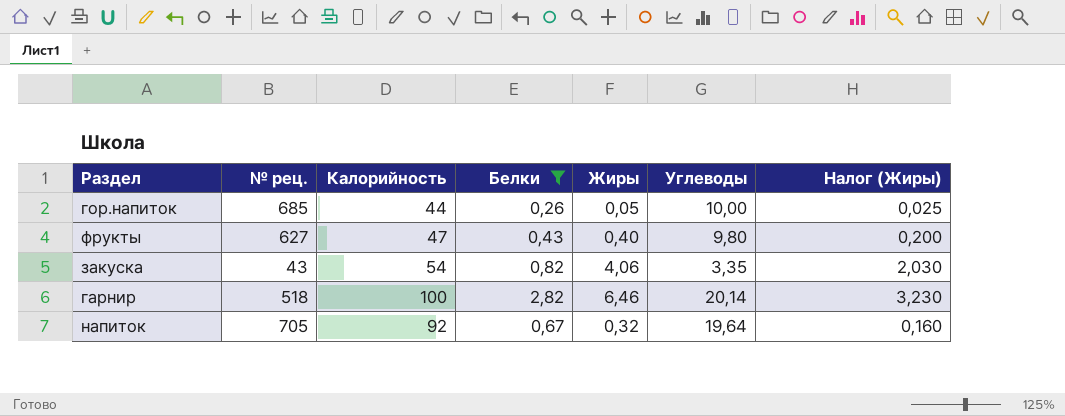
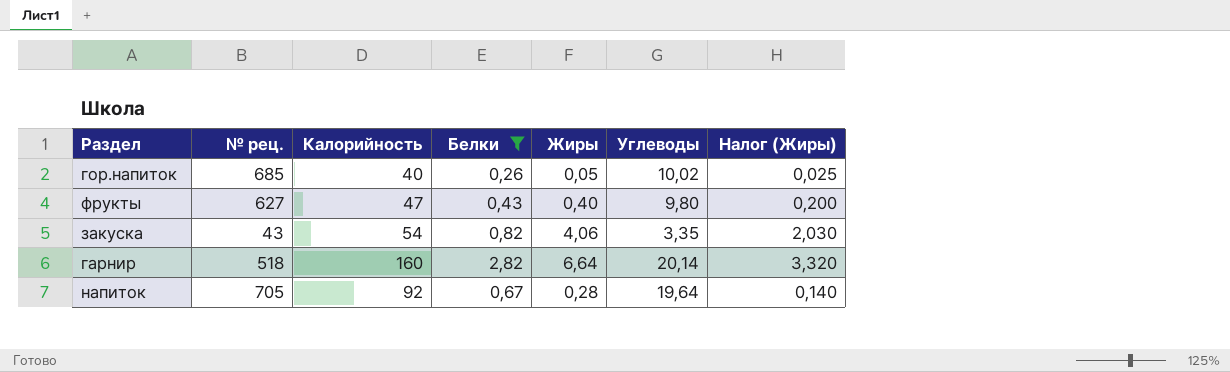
гор.напиток | Калорийность: 44 -> 40
гор.напиток | Углеводы: 10,00 -> 10,02
гарнир | Калорийность: 100 -> 160
гарнир | Жиры: 6,46 -> 6,64
гарнир | Налог (Жиры): 3,230 -> 3,320
напиток | Жиры: 0,32 -> 0,28
напиток | Налог (Жиры): 0,160 -> 0,140

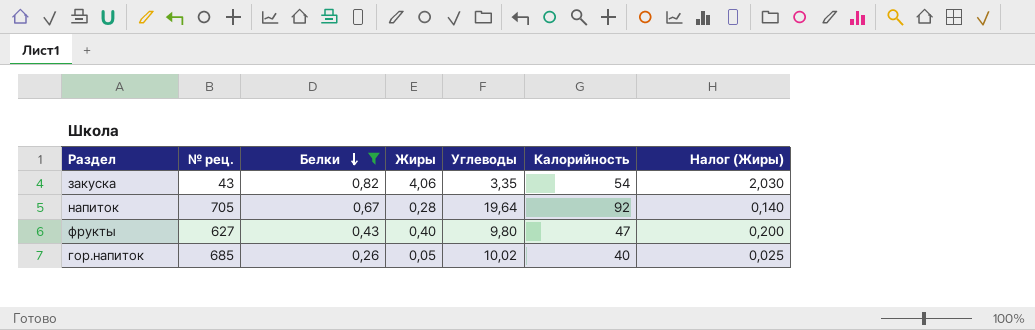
row order: none -> Белки descending
column Калорийность | position: 3 -> 6
row гарнир: 518 | 160 | 2,82 | 6,64 | 20,14 | 3,320 -> none

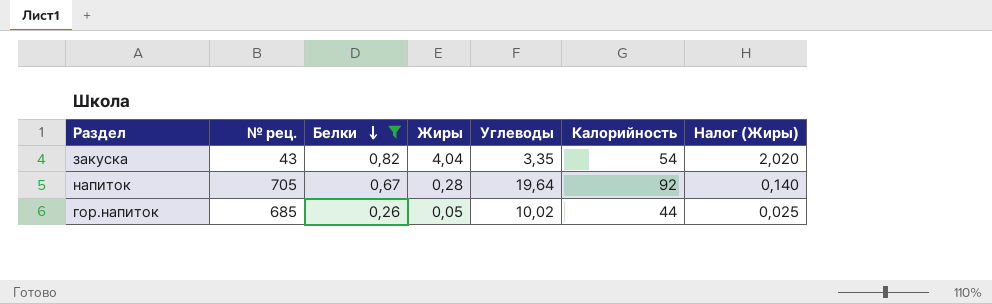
row фрукты: 627 | 0,43 | 0,40 | 9,80 | 47 | 0,200 -> none
закуска | Жиры: 4,06 -> 4,04
закуска | Налог (Жиры): 2,030 -> 2,020
гор.напиток | Калорийность: 40 -> 44

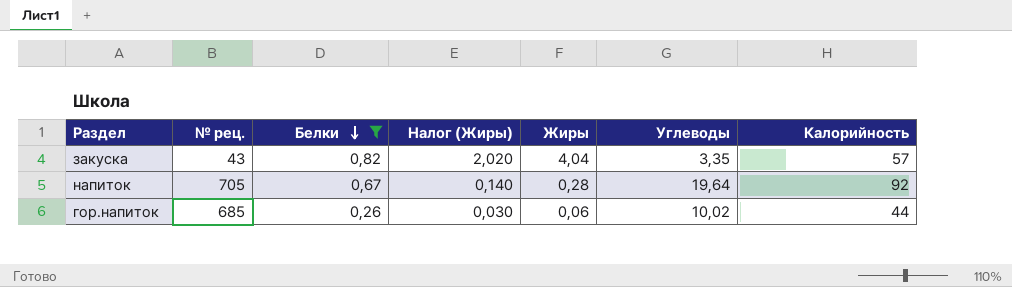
column Налог (Жиры) | position: 7 -> 4
закуска | Калорийность: 54 -> 57
гор.напиток | Налог (Жиры): 0,025 -> 0,030
гор.напиток | Жиры: 0,05 -> 0,06

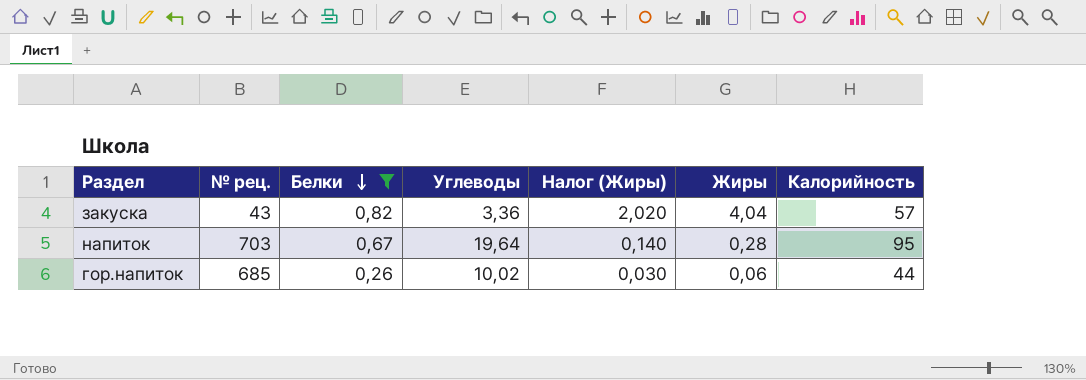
column Углеводы | position: 6 -> 4
закуска | Углеводы: 3,35 -> 3,36
напиток | № рец.: 705 -> 703
напиток | Калорийность: 92 -> 95

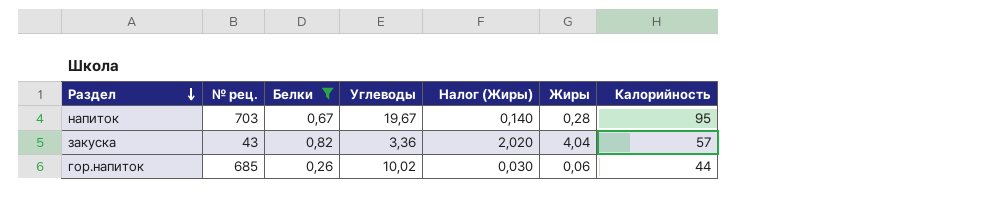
row order: Белки descending -> Раздел descending
напиток | Углеводы: 19,64 -> 19,67

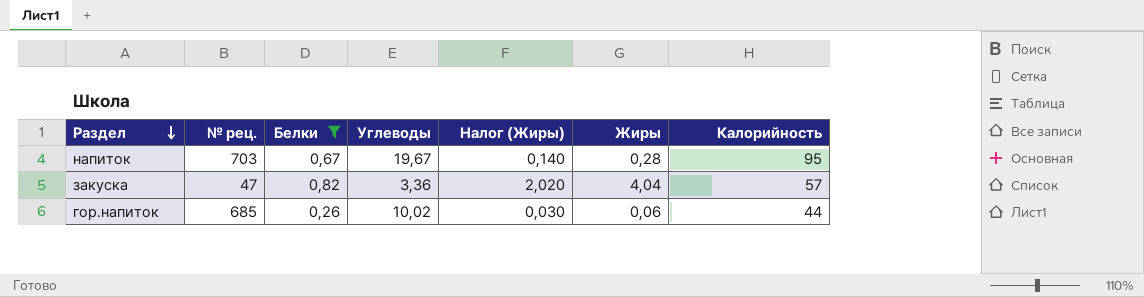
закуска | № рец.: 43 -> 47

